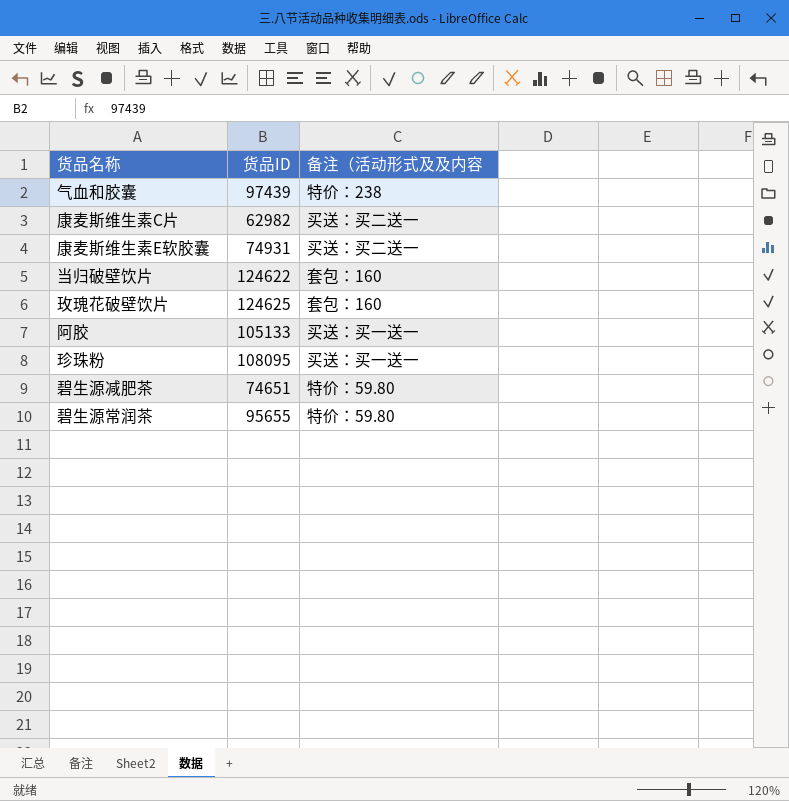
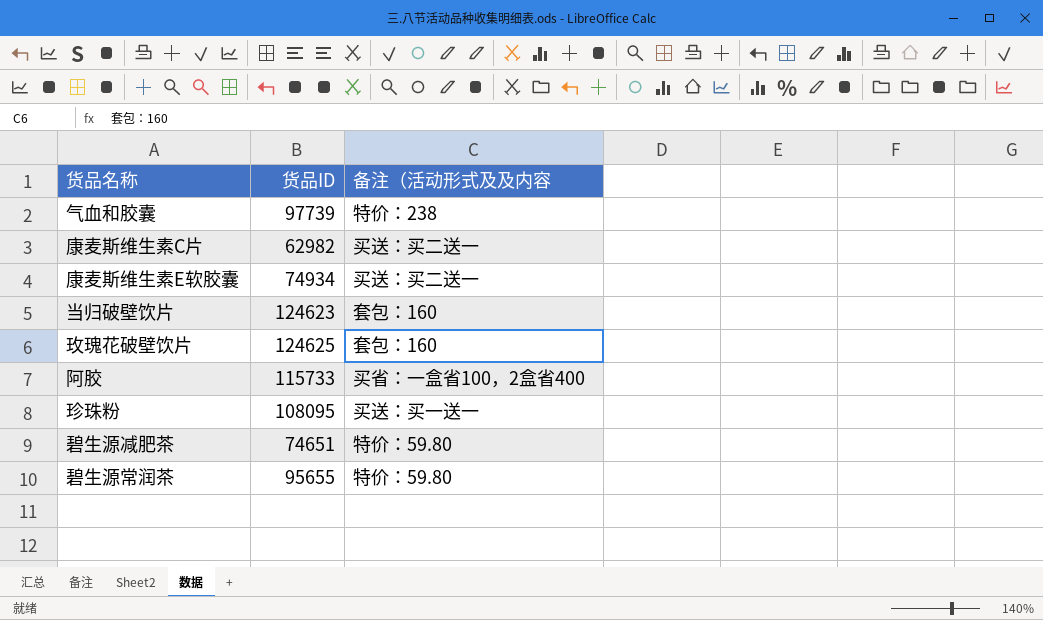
气血和胶囊 | 货品ID: 97439 -> 97739
康麦斯维生素E软胶囊 | 货品ID: 74931 -> 74934
当归破壁饮片 | 货品ID: 124622 -> 124623
阿胶 | 货品ID: 105133 -> 115733
阿胶 | 备注（活动形式及及内容: 买送：买一送一 -> 买省：一盒省100，2盒省400

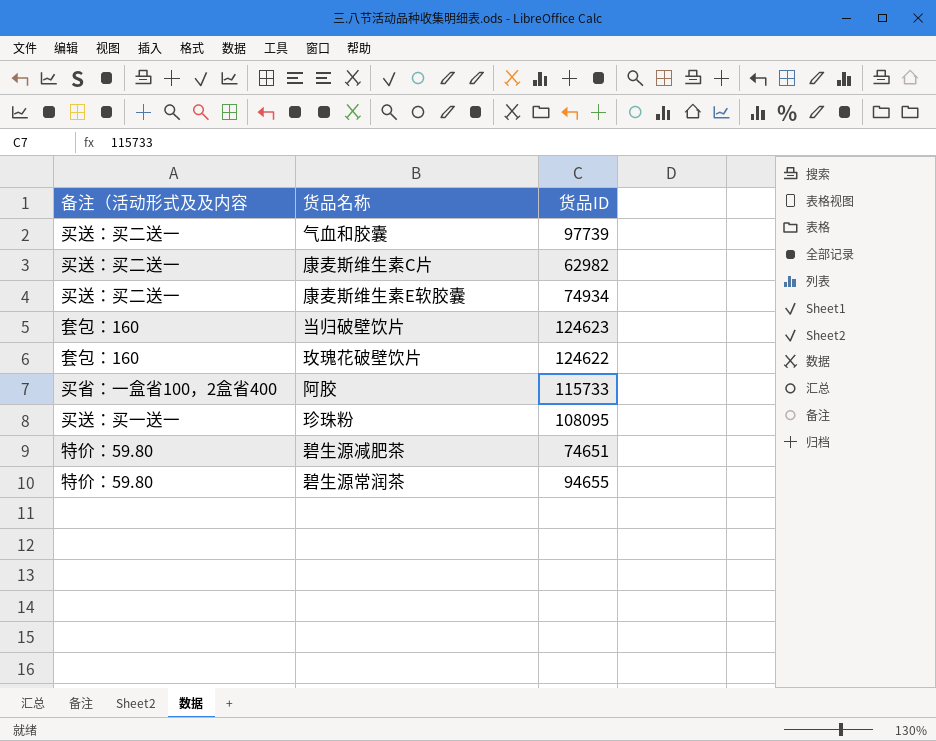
column 备注（活动形式及及内容 | position: 3 -> 1
气血和胶囊 | 备注（活动形式及及内容: 特价：238 -> 买送：买二送一
玫瑰花破壁饮片 | 货品ID: 124625 -> 124622
碧生源常润茶 | 货品ID: 95655 -> 94655

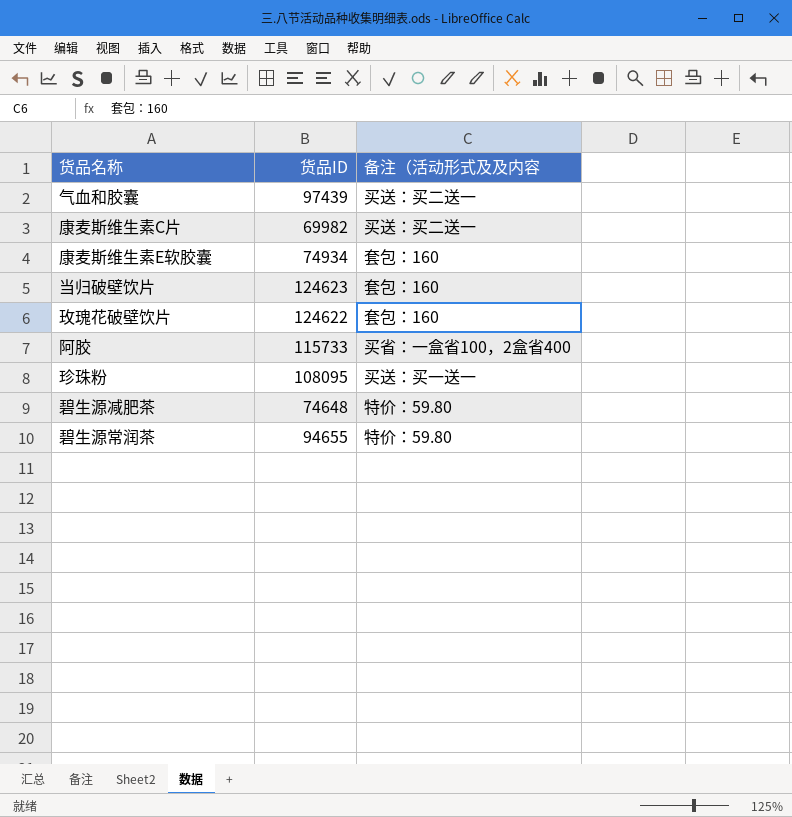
column 备注（活动形式及及内容 | position: 1 -> 3
气血和胶囊 | 货品ID: 97739 -> 97439
康麦斯维生素C片 | 货品ID: 62982 -> 69982
康麦斯维生素E软胶囊 | 备注（活动形式及及内容: 买送：买二送一 -> 套包：160
碧生源减肥茶 | 货品ID: 74651 -> 74648

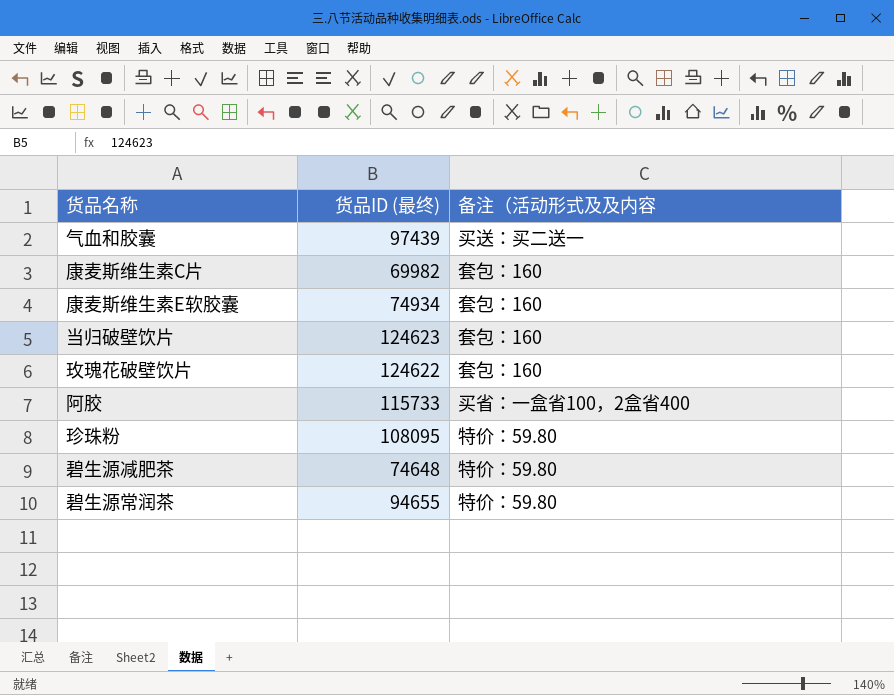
column name: 货品ID -> 货品ID (最终)
康麦斯维生素C片 | 备注（活动形式及及内容: 买送：买二送一 -> 套包：160
珍珠粉 | 备注（活动形式及及内容: 买送：买一送一 -> 特价：59.80

